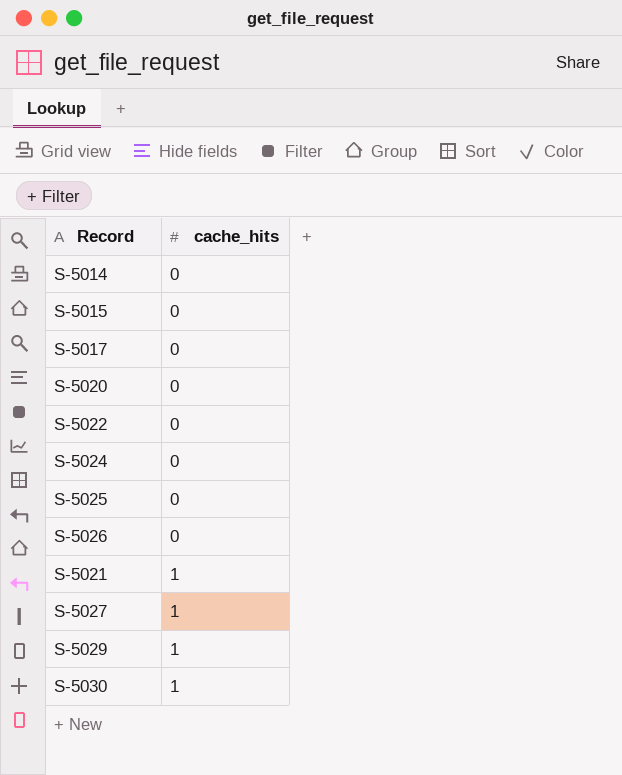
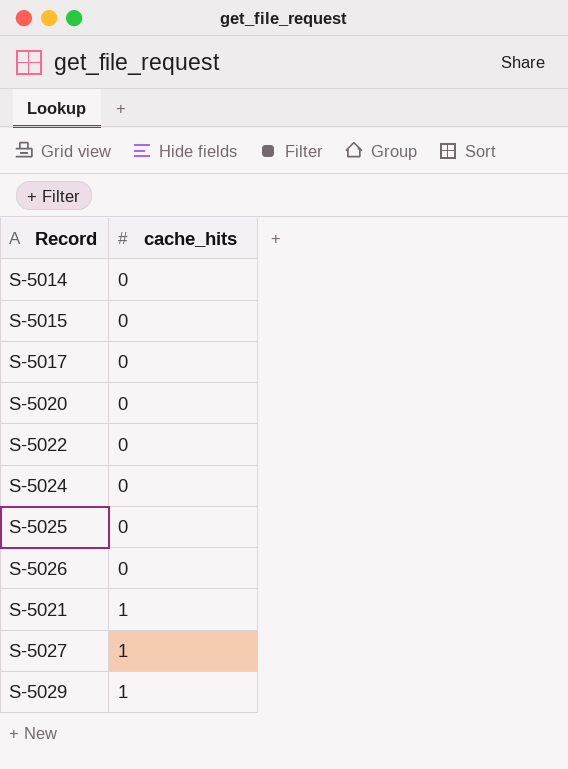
row S-5030: 1 -> none

